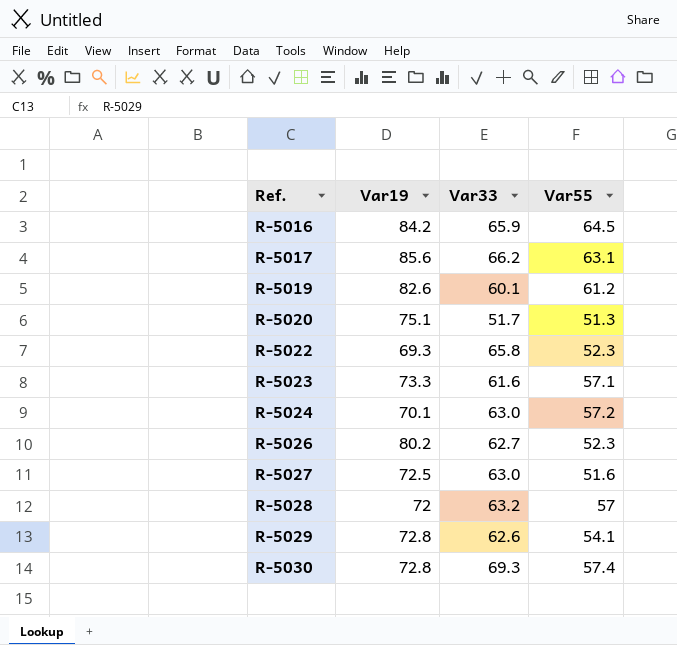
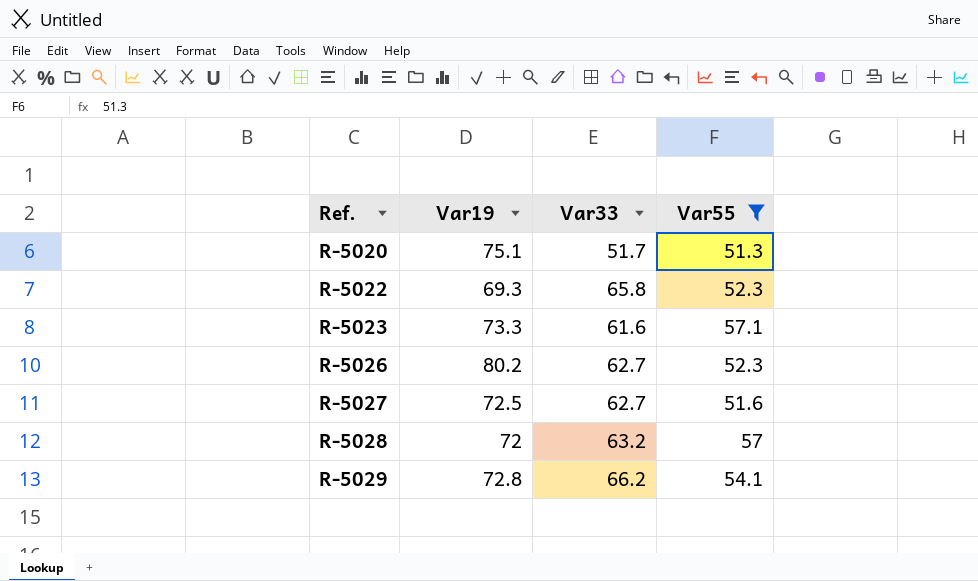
filter: none -> Var55 <= 57.1
R-5027 | Var33: 63.0 -> 62.7
R-5029 | Var33: 62.6 -> 66.2

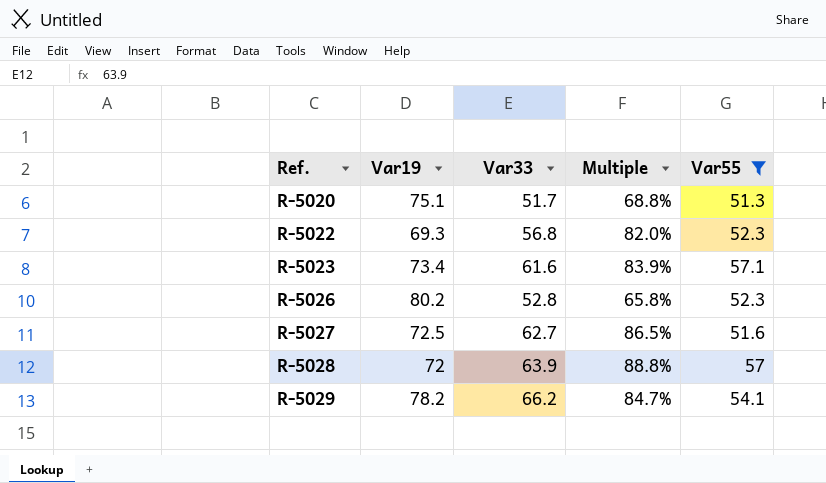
column Multiple | formula: none -> [Var33] / [Var19]
R-5022 | Var33: 65.8 -> 56.8
R-5023 | Var19: 73.3 -> 73.4
R-5026 | Var33: 62.7 -> 52.8
R-5028 | Var33: 63.2 -> 63.9
R-5029 | Var19: 72.8 -> 78.2

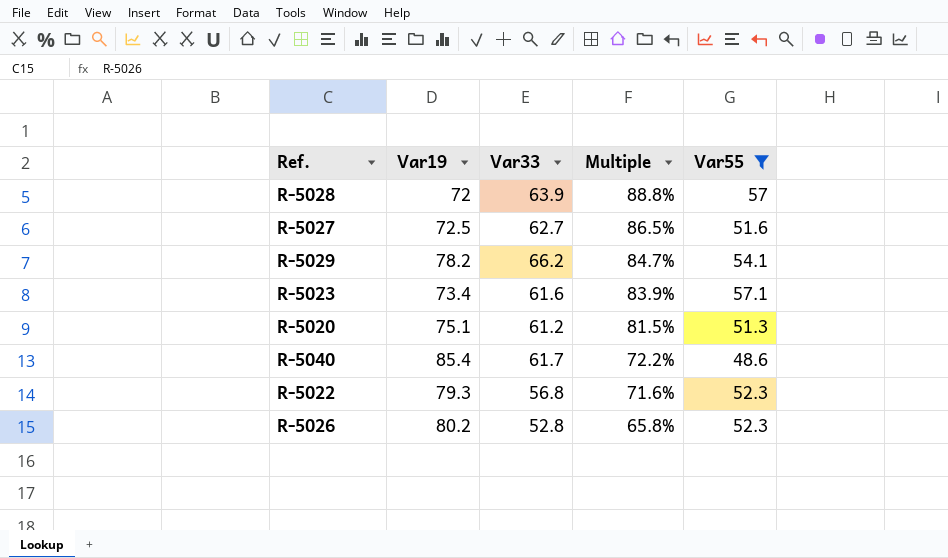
row order: Ref. ascending -> Multiple descending
R-5020 | Var33: 51.7 -> 61.2
R-5020 | Multiple: 68.8% -> 81.5%
row R-5040: none -> 85.4 | 61.7 | 72.2% | 48.6
R-5022 | Var19: 69.3 -> 79.3
R-5022 | Multiple: 82.0% -> 71.6%

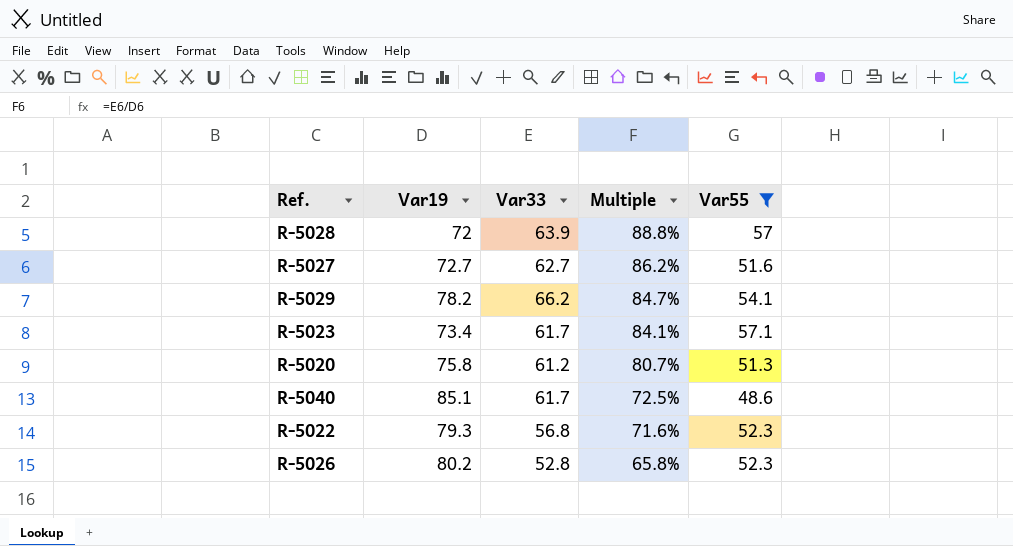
R-5027 | Var19: 72.5 -> 72.7
R-5027 | Multiple: 86.5% -> 86.2%
R-5023 | Var33: 61.6 -> 61.7
R-5023 | Multiple: 83.9% -> 84.1%
R-5020 | Var19: 75.1 -> 75.8
R-5020 | Multiple: 81.5% -> 80.7%
R-5040 | Var19: 85.4 -> 85.1
R-5040 | Multiple: 72.2% -> 72.5%

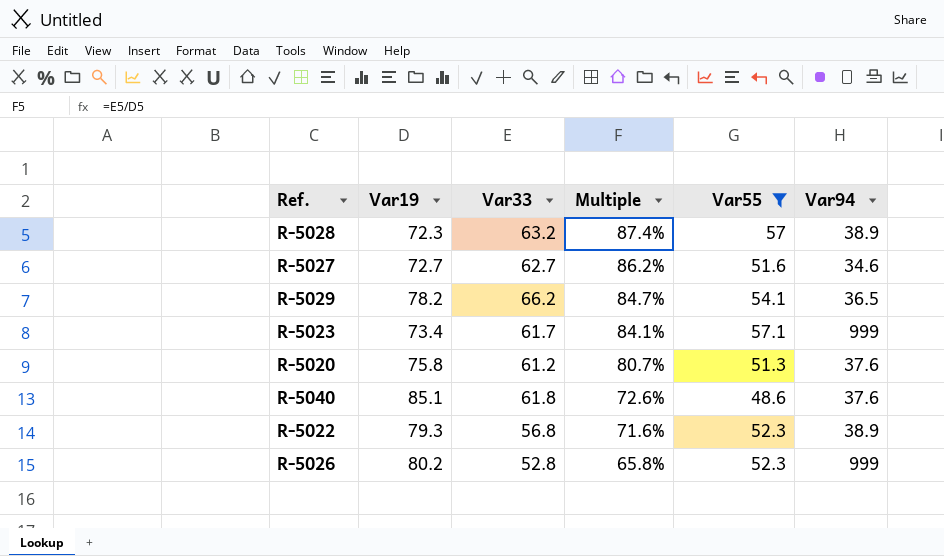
column Var94 | position: none -> 6
R-5028 | Var19: 72 -> 72.3
R-5028 | Var33: 63.9 -> 63.2
R-5028 | Multiple: 88.8% -> 87.4%
R-5040 | Var33: 61.7 -> 61.8
R-5040 | Multiple: 72.5% -> 72.6%

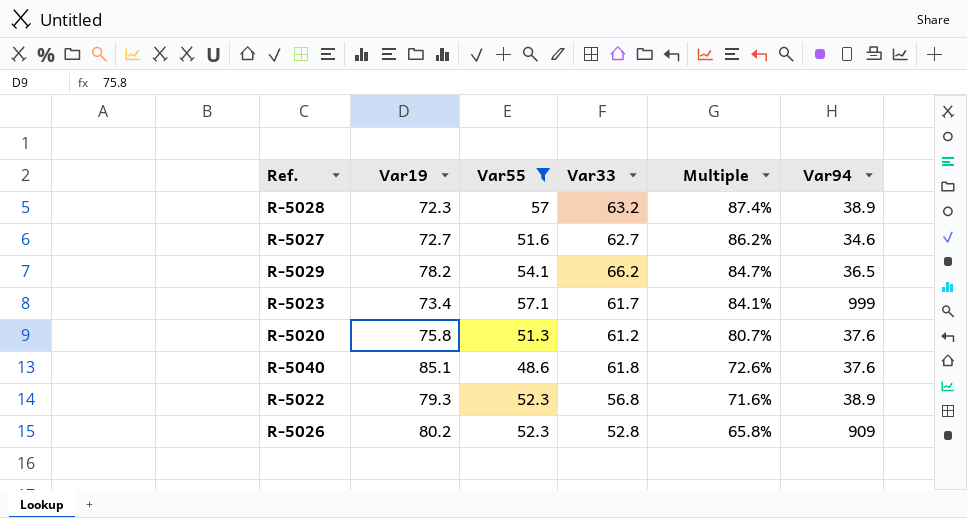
column Var55 | position: 5 -> 3
R-5026 | Var94: 999 -> 909

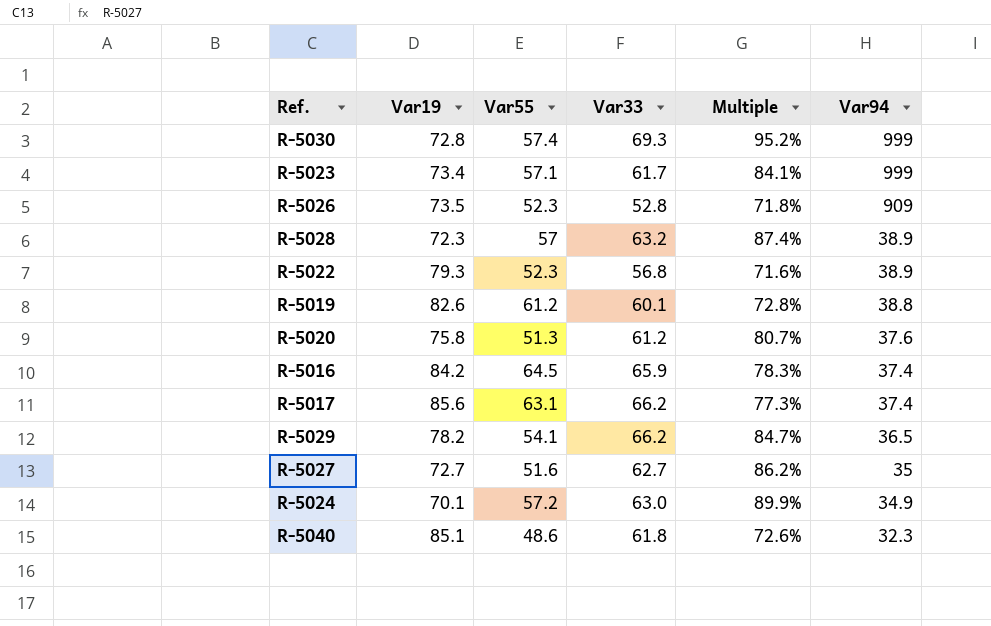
filter: Var55 <= 57.1 -> none
row order: Multiple descending -> Var94 descending
R-5026 | Var19: 80.2 -> 73.5
R-5026 | Multiple: 65.8% -> 71.8%
R-5027 | Var94: 34.6 -> 35
R-5040 | Var94: 37.6 -> 32.3

